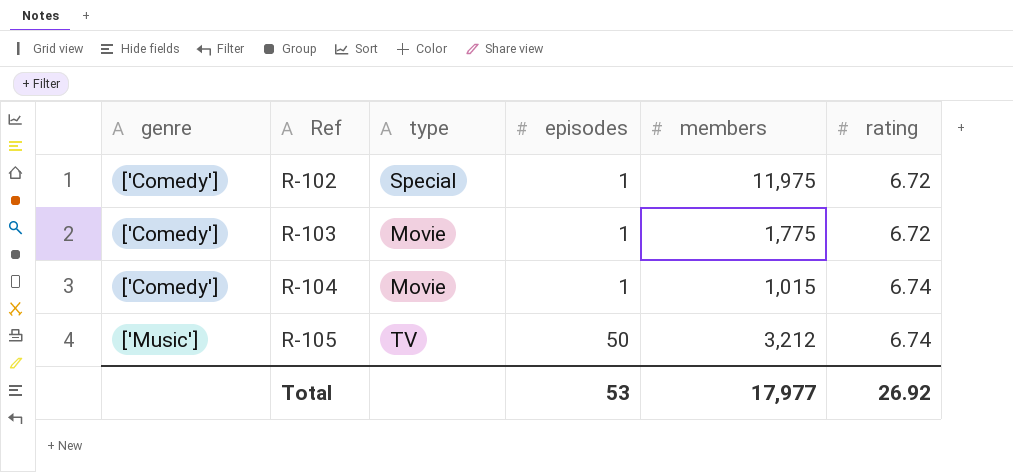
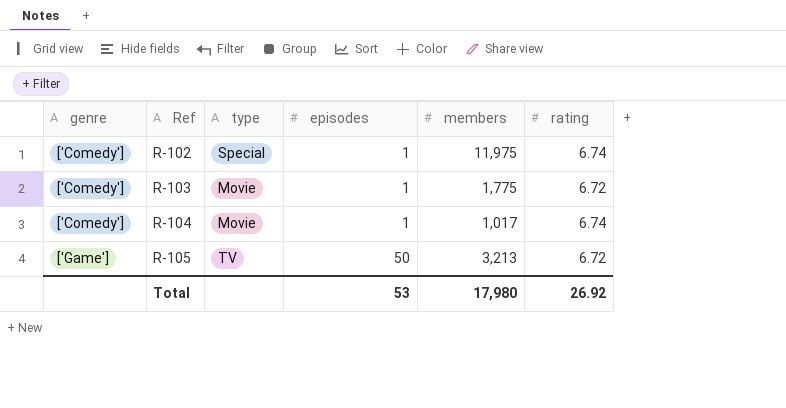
R-102 | rating: 6.72 -> 6.74
R-104 | members: 1,015 -> 1,017
R-105 | genre: ['Music'] -> ['Game']
R-105 | members: 3,212 -> 3,213
R-105 | rating: 6.74 -> 6.72
Total | members: 17,977 -> 17,980

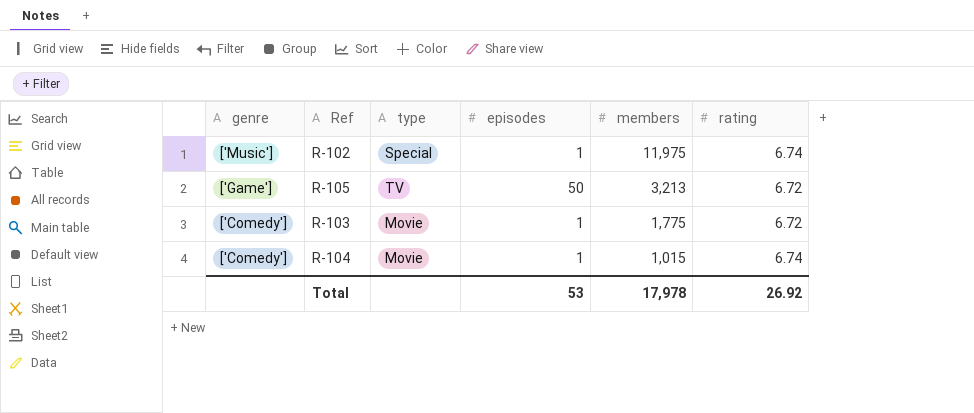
row order: genre ascending -> genre descending
R-102 | genre: ['Comedy'] -> ['Music']
R-104 | members: 1,017 -> 1,015
Total | members: 17,980 -> 17,978

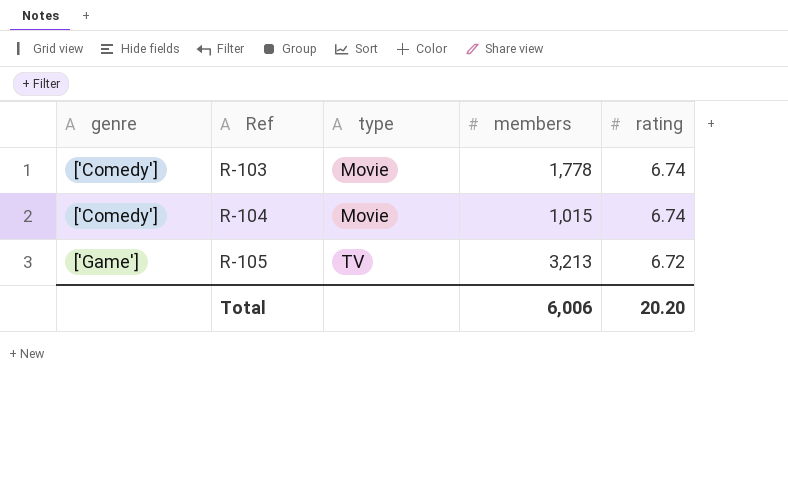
row order: genre descending -> genre ascending
column episodes | position: 4 -> none
row R-102: ['Music'] | Special | 1 | 11,975 | 6.74 -> none
R-103 | members: 1,775 -> 1,778
R-103 | rating: 6.72 -> 6.74
Total | members: 17,978 -> 6,006
Total | rating: 26.92 -> 20.20

